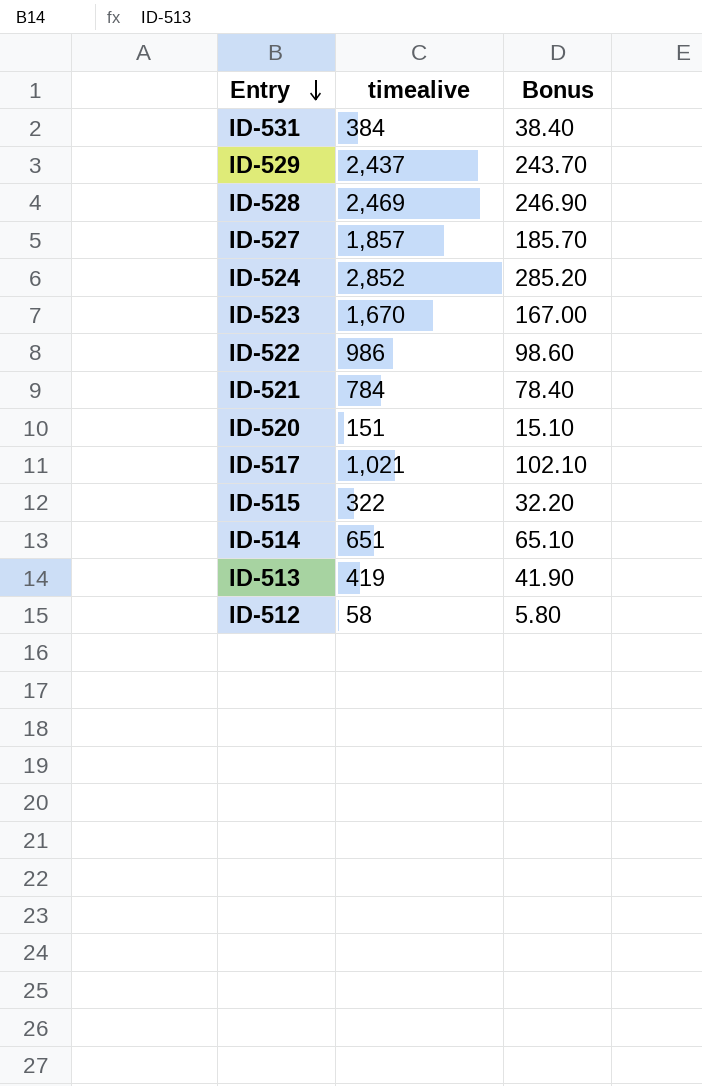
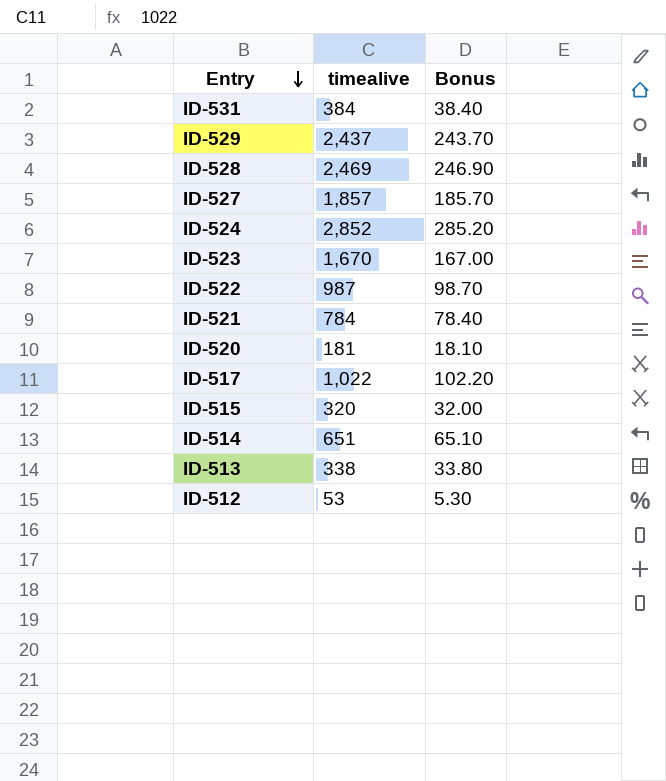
ID-522 | timealive: 986 -> 987
ID-522 | Bonus: 98.60 -> 98.70
ID-520 | timealive: 151 -> 181
ID-520 | Bonus: 15.10 -> 18.10
ID-517 | timealive: 1,021 -> 1,022
ID-517 | Bonus: 102.10 -> 102.20
ID-515 | timealive: 322 -> 320
ID-515 | Bonus: 32.20 -> 32.00
ID-513 | timealive: 419 -> 338
ID-513 | Bonus: 41.90 -> 33.80
ID-512 | timealive: 58 -> 53
ID-512 | Bonus: 5.80 -> 5.30

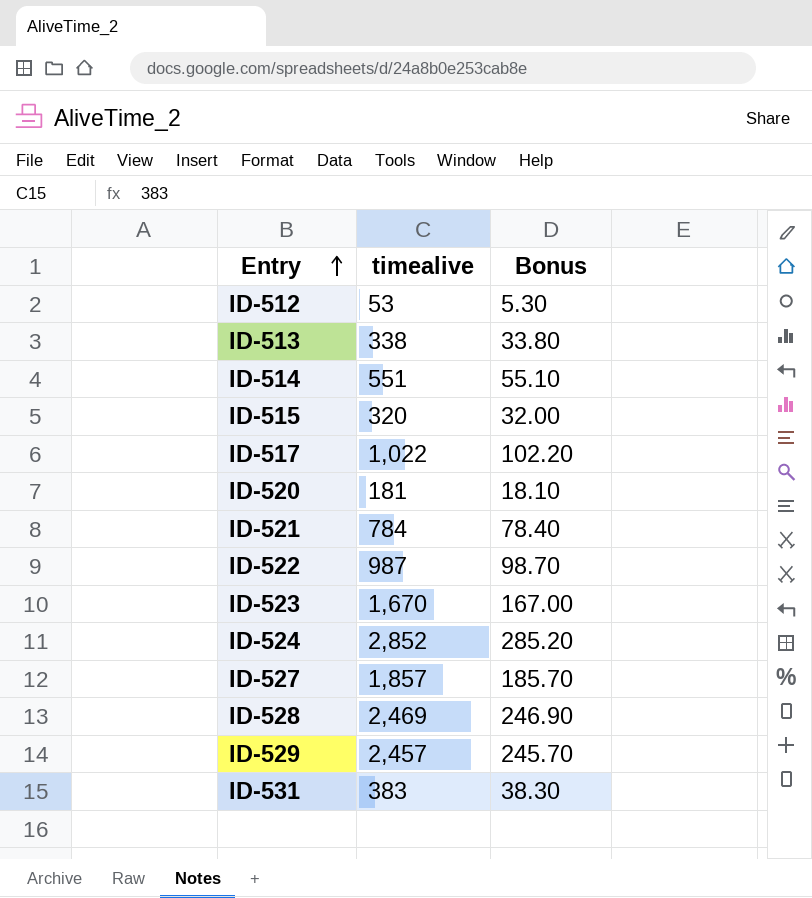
row order: Entry descending -> Entry ascending
ID-514 | timealive: 651 -> 551
ID-514 | Bonus: 65.10 -> 55.10
ID-529 | timealive: 2,437 -> 2,457
ID-529 | Bonus: 243.70 -> 245.70
ID-531 | timealive: 384 -> 383
ID-531 | Bonus: 38.40 -> 38.30

